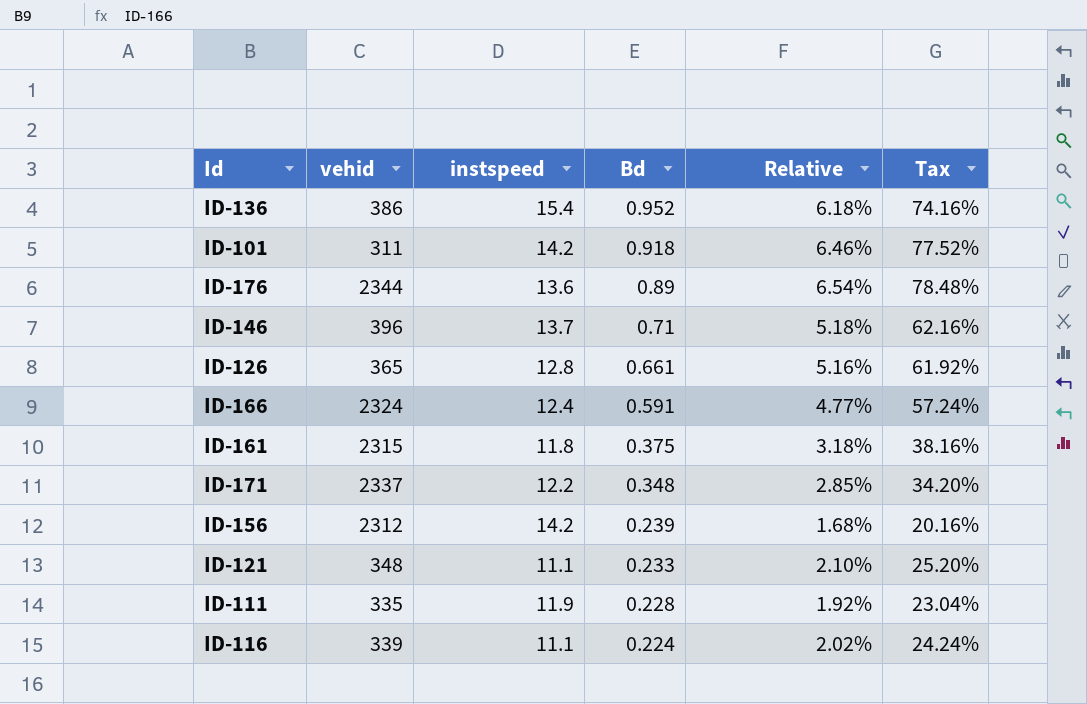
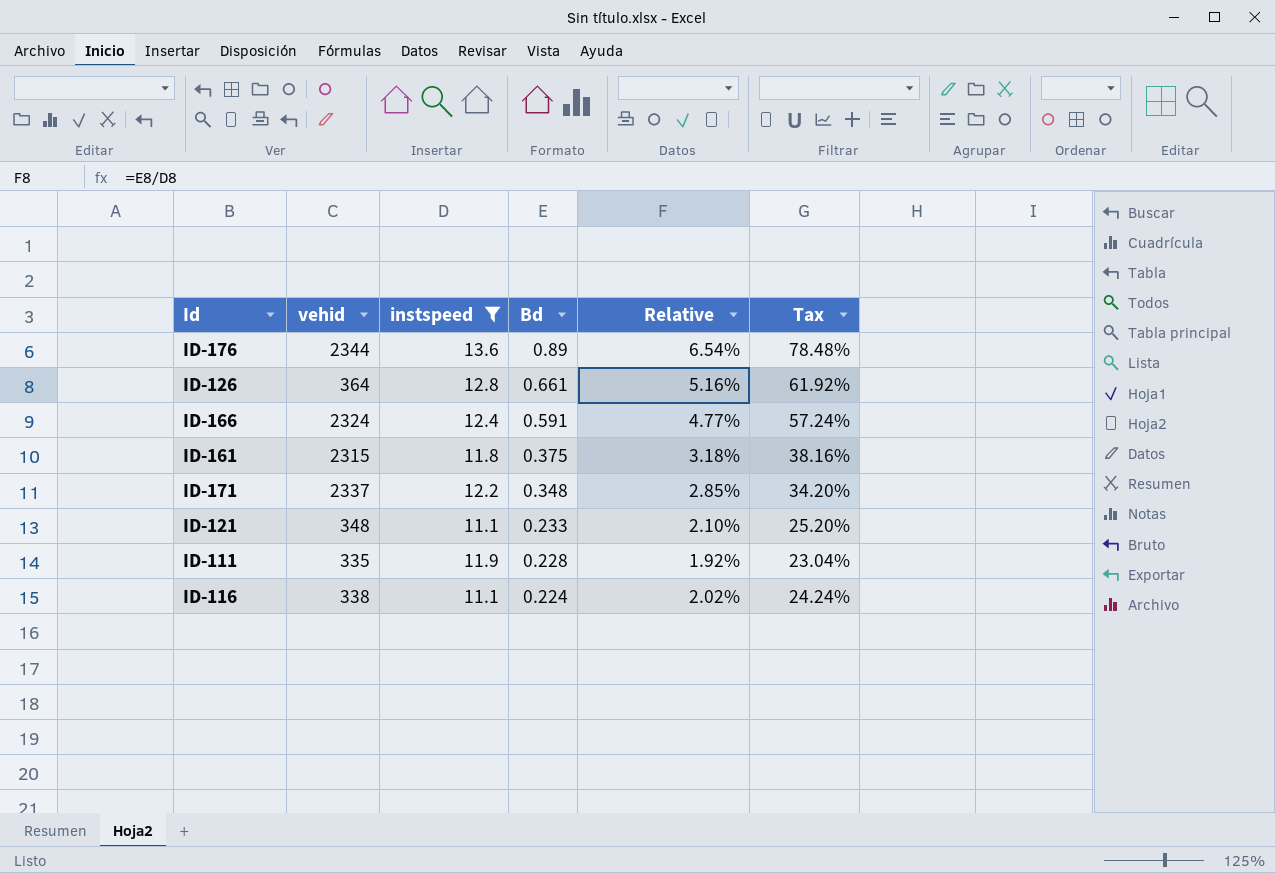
filter: none -> instspeed <= 13.6
ID-126 | vehid: 365 -> 364
ID-116 | vehid: 339 -> 338

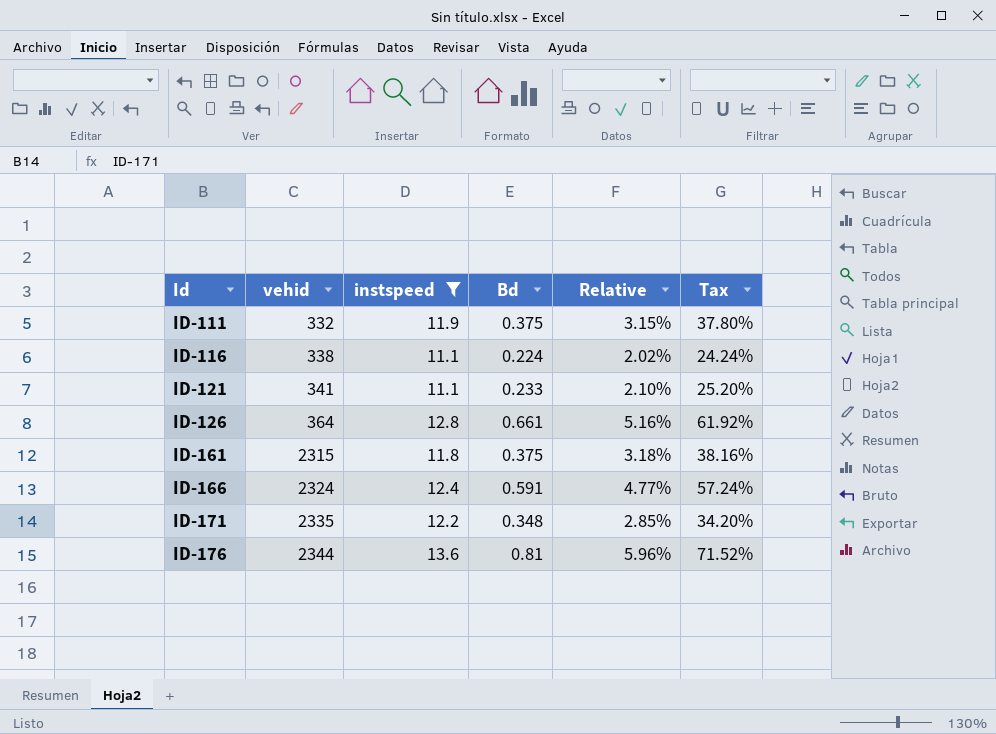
row order: Bd descending -> Id ascending
ID-111 | vehid: 335 -> 332
ID-111 | Bd: 0.228 -> 0.375
ID-111 | Relative: 1.92% -> 3.15%
ID-111 | Tax: 23.04% -> 37.80%
ID-121 | vehid: 348 -> 341
ID-171 | vehid: 2337 -> 2335
ID-176 | Bd: 0.89 -> 0.81
ID-176 | Relative: 6.54% -> 5.96%
ID-176 | Tax: 78.48% -> 71.52%

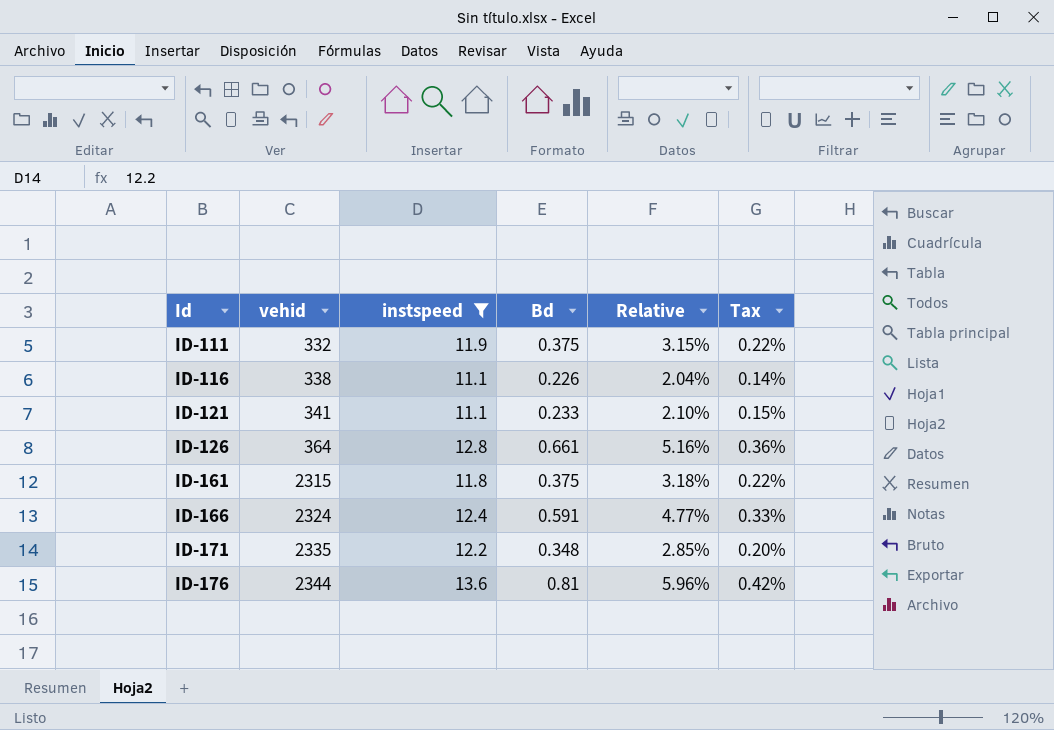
column Tax | formula: [Relative] * 12 -> [Relative] * 0.07
ID-116 | Bd: 0.224 -> 0.226
ID-116 | Relative: 2.02% -> 2.04%

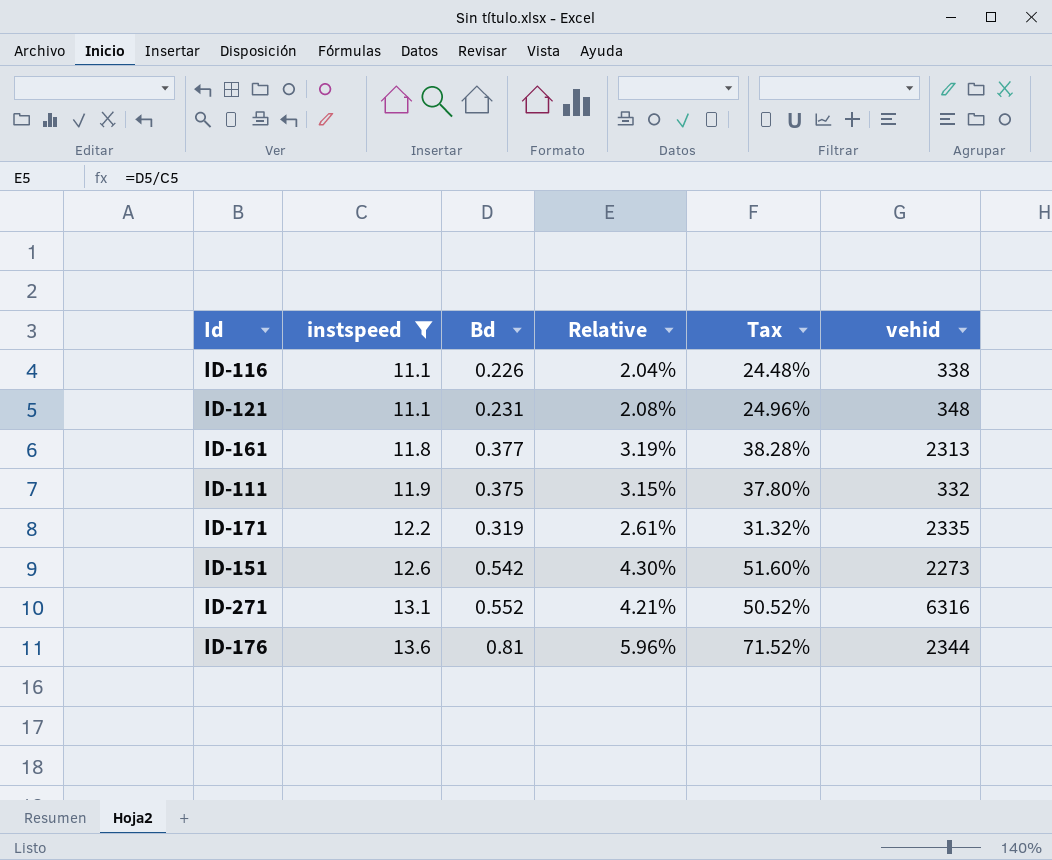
row order: Id ascending -> instspeed ascending
column Tax | formula: [Relative] * 0.07 -> [Relative] * 12
column vehid | position: 2 -> 6
row ID-126: 364 | 12.8 | 0.661 | 5.16% | 0.36% -> none
row ID-166: 2324 | 12.4 | 0.591 | 4.77% | 0.33% -> none
ID-121 | Bd: 0.233 -> 0.231
ID-121 | Relative: 2.10% -> 2.08%
ID-121 | vehid: 341 -> 348
ID-161 | Bd: 0.375 -> 0.377
ID-161 | Relative: 3.18% -> 3.19%
ID-161 | vehid: 2315 -> 2313
ID-171 | Bd: 0.348 -> 0.319
ID-171 | Relative: 2.85% -> 2.61%
row ID-151: none -> 12.6 | 0.542 | 4.30% | 51.60% | 2273
row ID-271: none -> 13.1 | 0.552 | 4.21% | 50.52% | 6316

